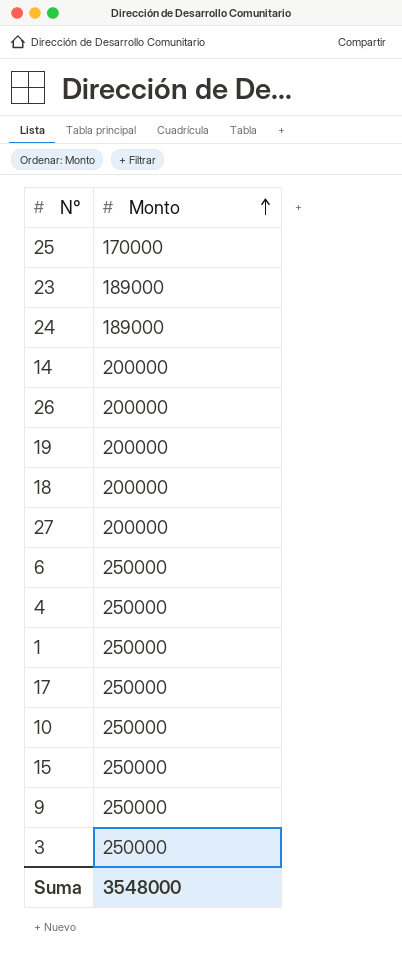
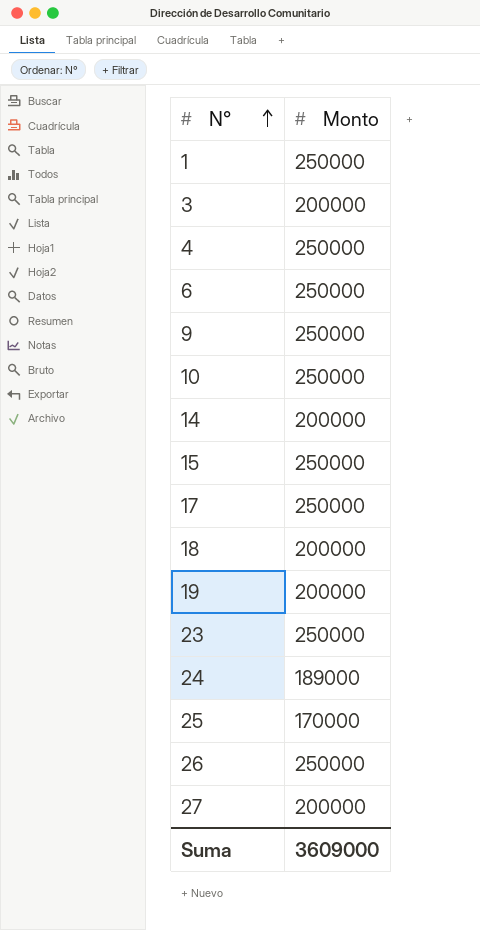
row order: Monto ascending -> N° ascending
3 | Monto: 250000 -> 200000
23 | Monto: 189000 -> 250000
26 | Monto: 200000 -> 250000
Suma | Monto: 3548000 -> 3609000

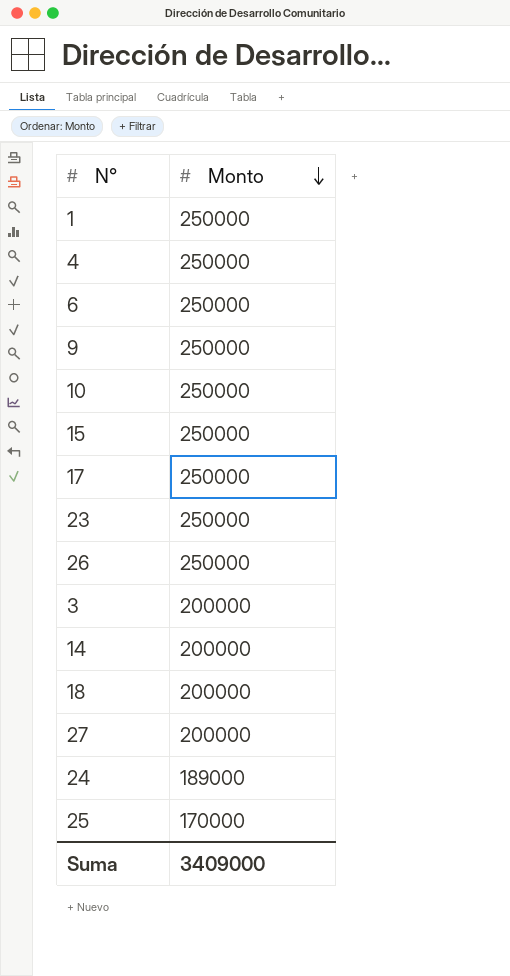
row order: N° ascending -> Monto descending
row 19: 200000 -> none
Suma | Monto: 3609000 -> 3409000

